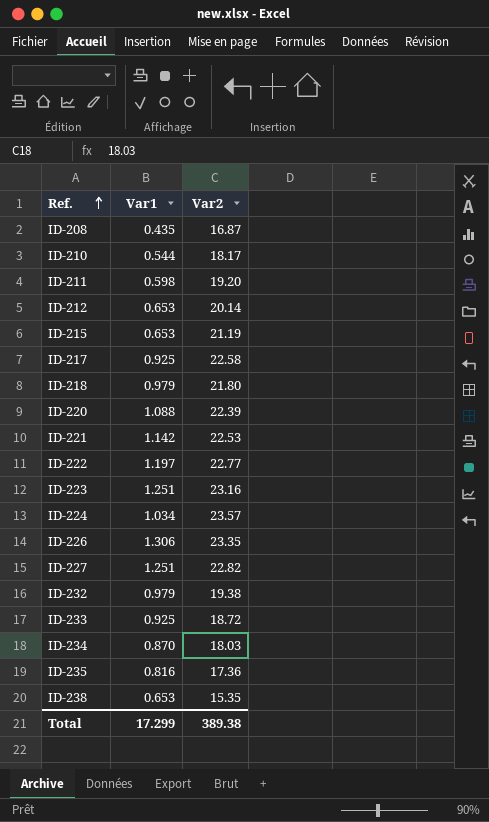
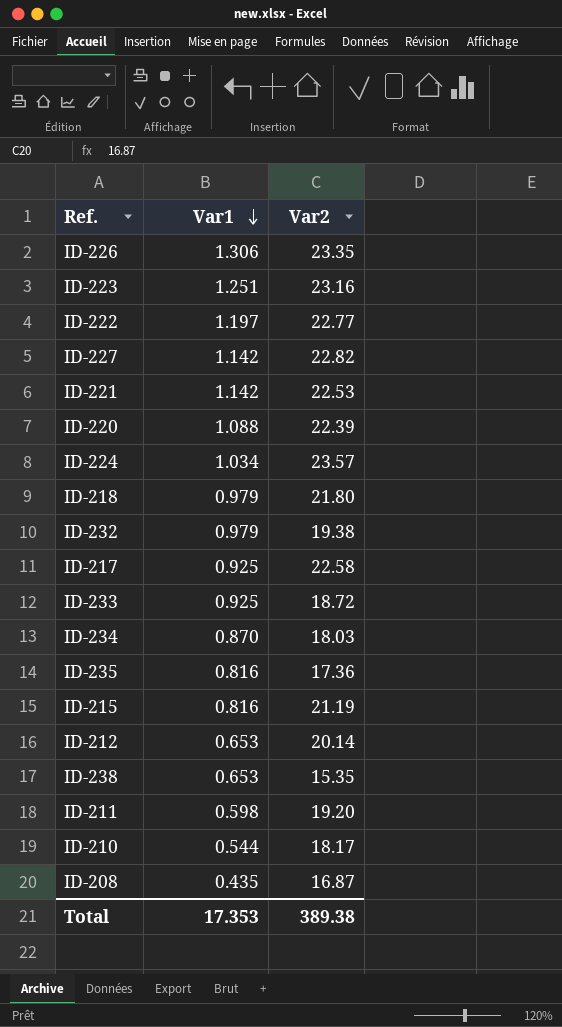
row order: Ref. ascending -> Var1 descending
ID-227 | Var1: 1.251 -> 1.142
ID-215 | Var1: 0.653 -> 0.816
Total | Var1: 17.299 -> 17.353

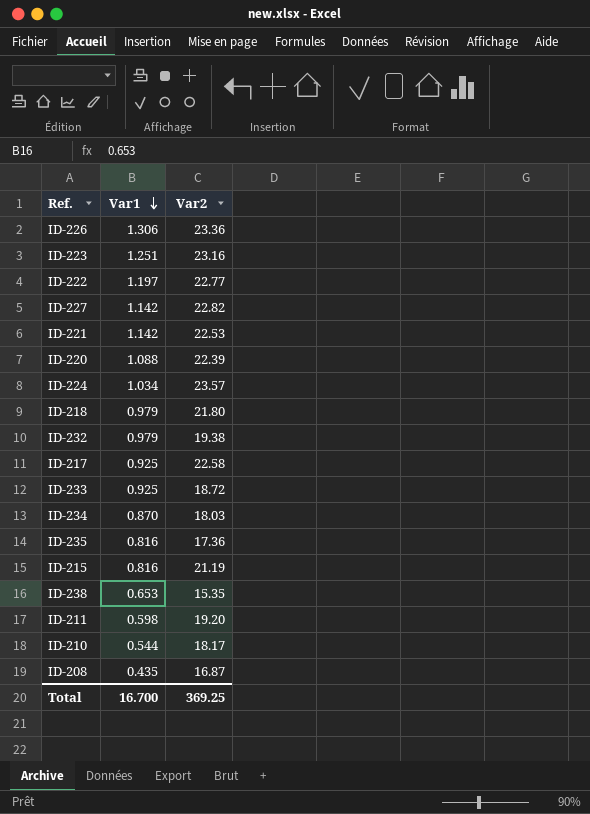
row ID-212: 0.653 | 20.14 -> none
ID-226 | Var2: 23.35 -> 23.36
Total | Var1: 17.353 -> 16.700
Total | Var2: 389.38 -> 369.25

